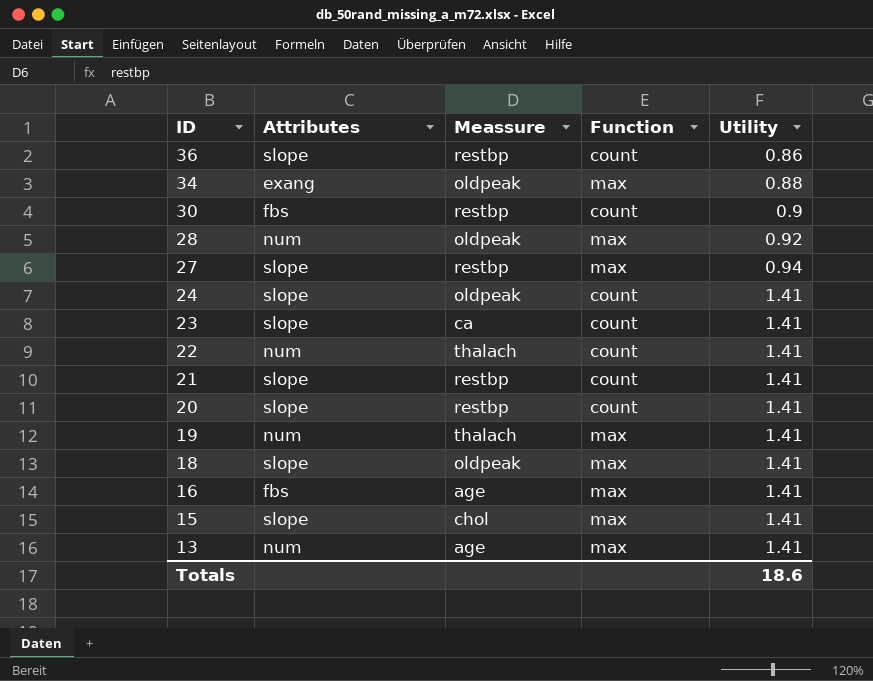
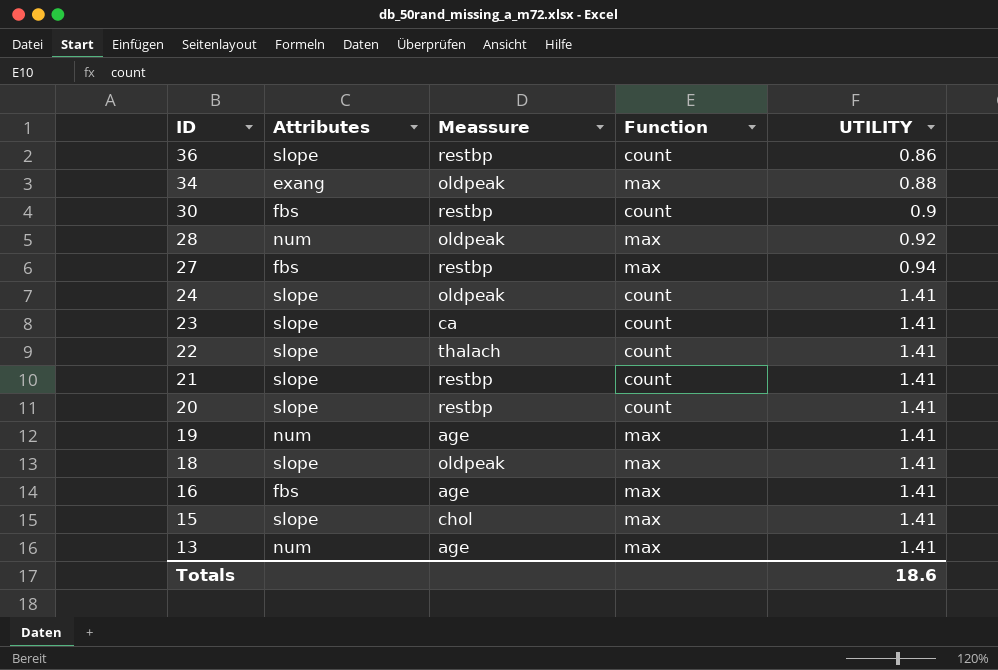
column name: Utility -> UTILITY
27 | Attributes: slope -> fbs
22 | Attributes: num -> slope
19 | Meassure: thalach -> age

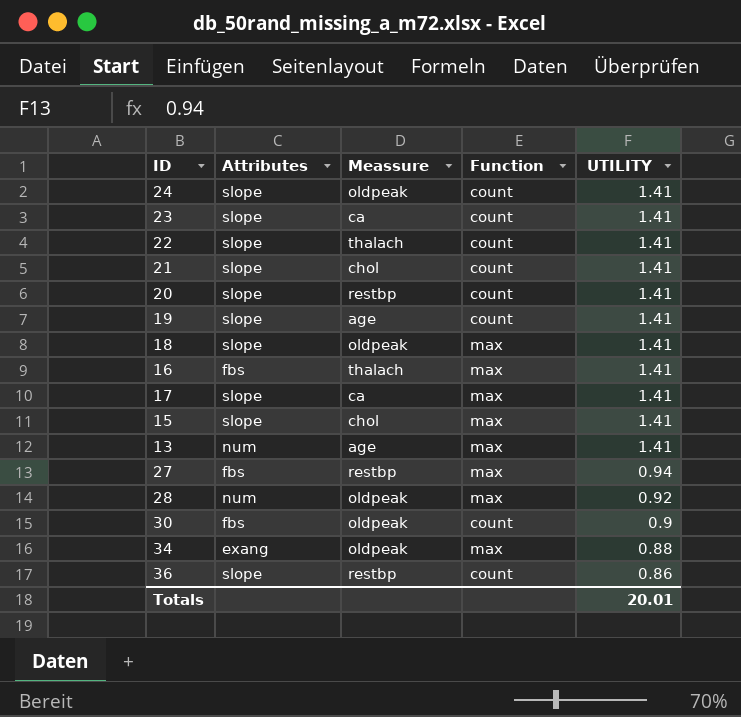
row order: ID descending -> UTILITY descending
21 | Meassure: restbp -> chol
19 | Attributes: num -> slope
19 | Function: max -> count
16 | Meassure: age -> thalach
row 17: none -> slope | ca | max | 1.41
30 | Meassure: restbp -> oldpeak
Totals | UTILITY: 18.6 -> 20.01

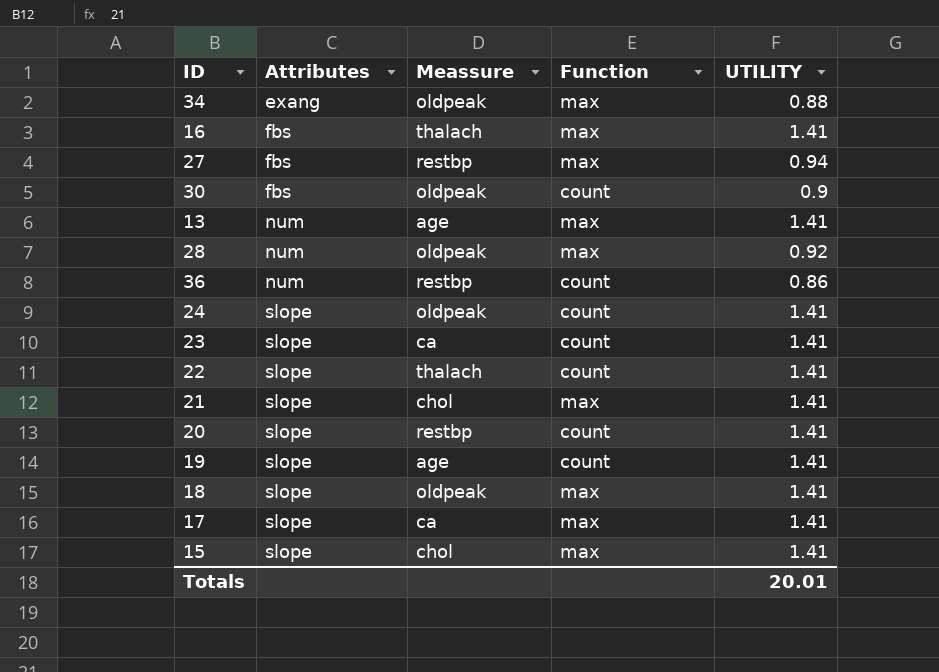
row order: UTILITY descending -> Attributes ascending
36 | Attributes: slope -> num
21 | Function: count -> max

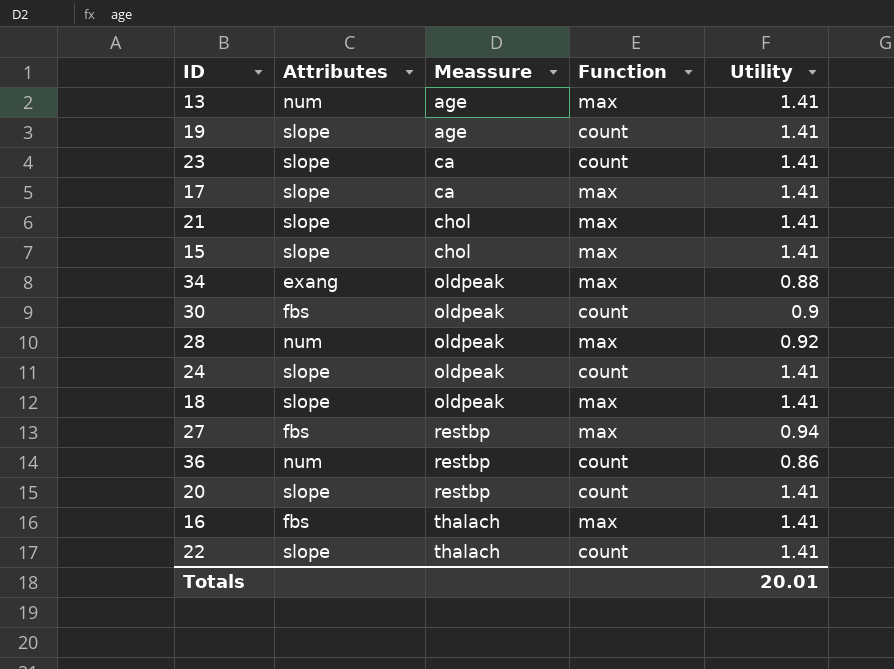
row order: Attributes ascending -> Meassure ascending
column name: UTILITY -> Utility

